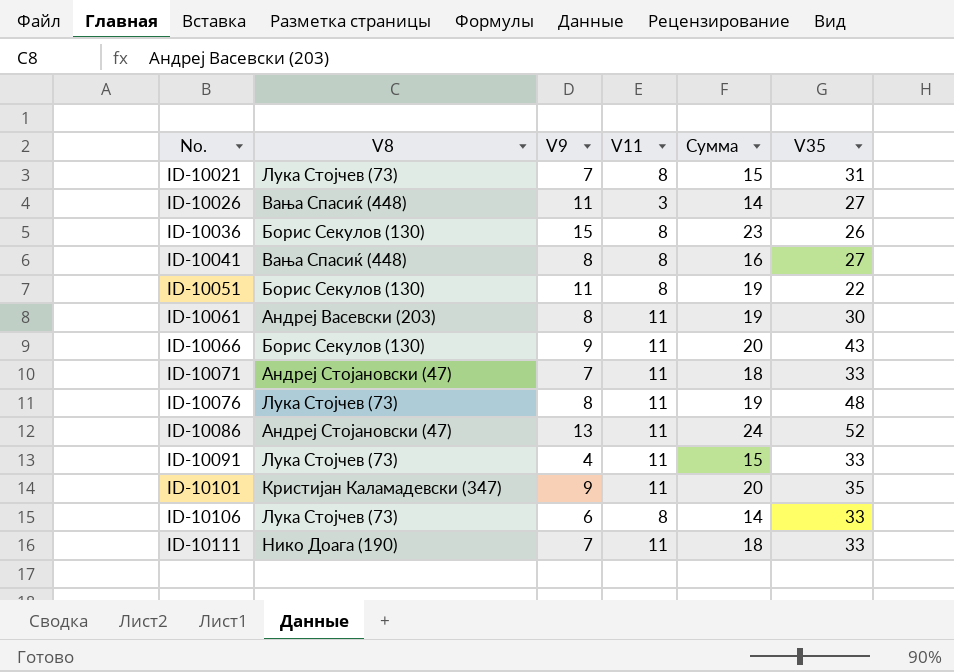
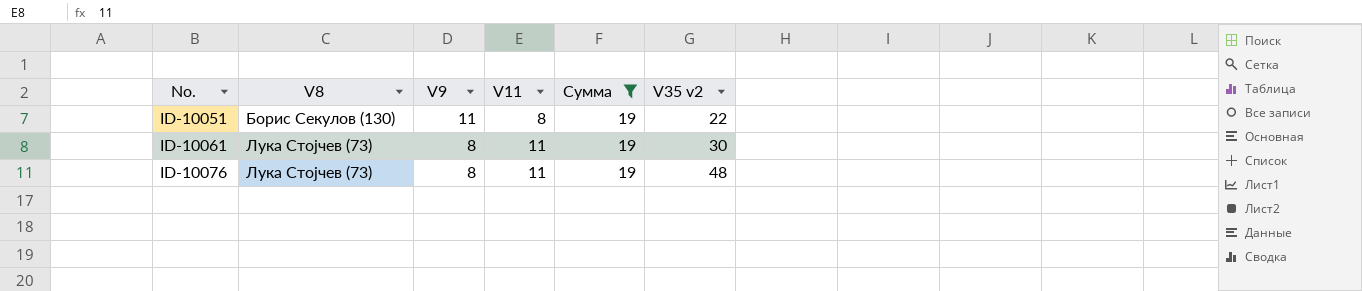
filter: none -> Сумма = 19
column name: V35 -> V35 v2
ID-10061 | V8: Андреј Васевски (203) -> Лука Стојчев (73)

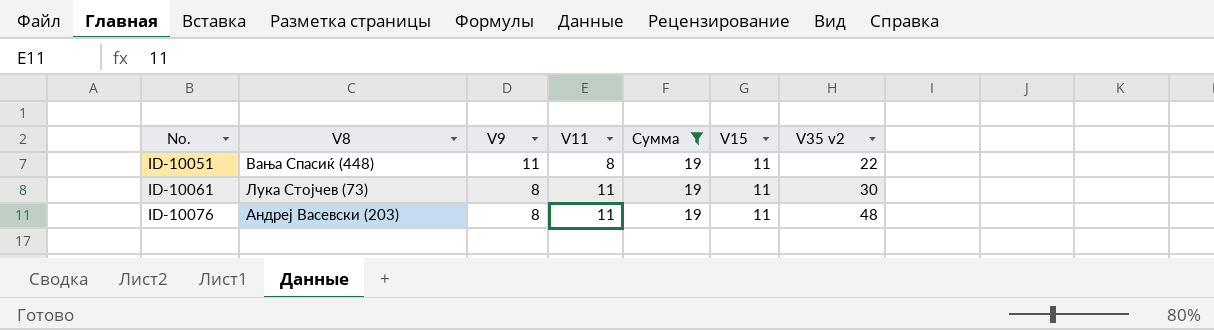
column V15 | position: none -> 6
ID-10051 | V8: Борис Секулов (130) -> Вања Спасиќ (448)
ID-10076 | V8: Лука Стојчев (73) -> Андреј Васевски (203)

